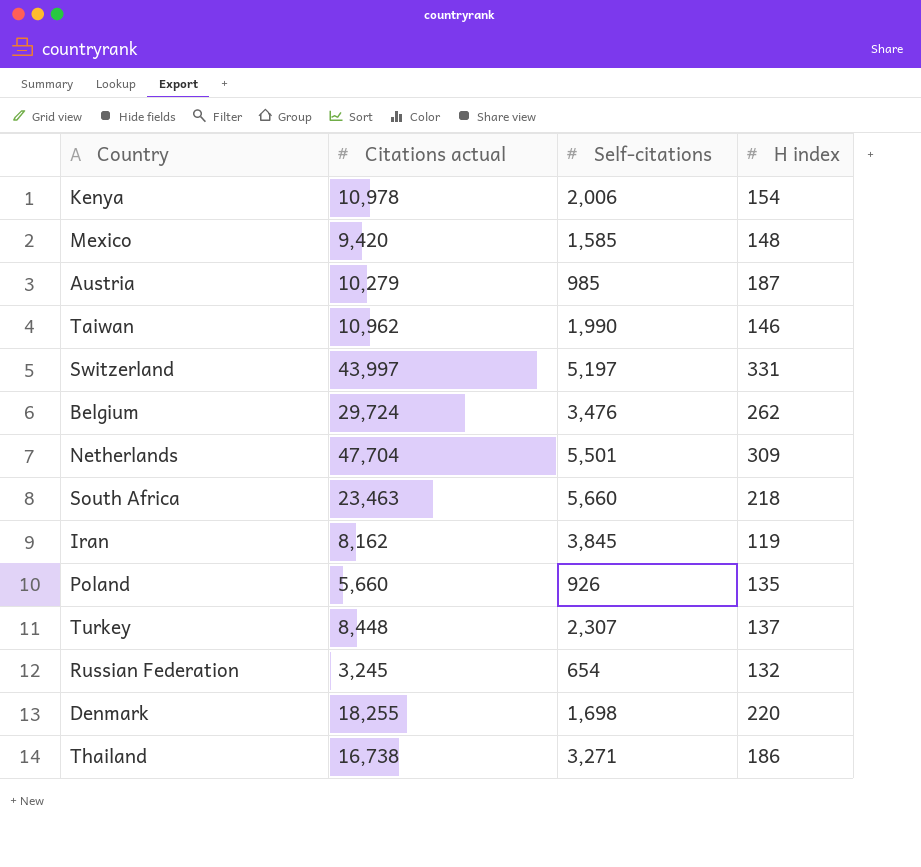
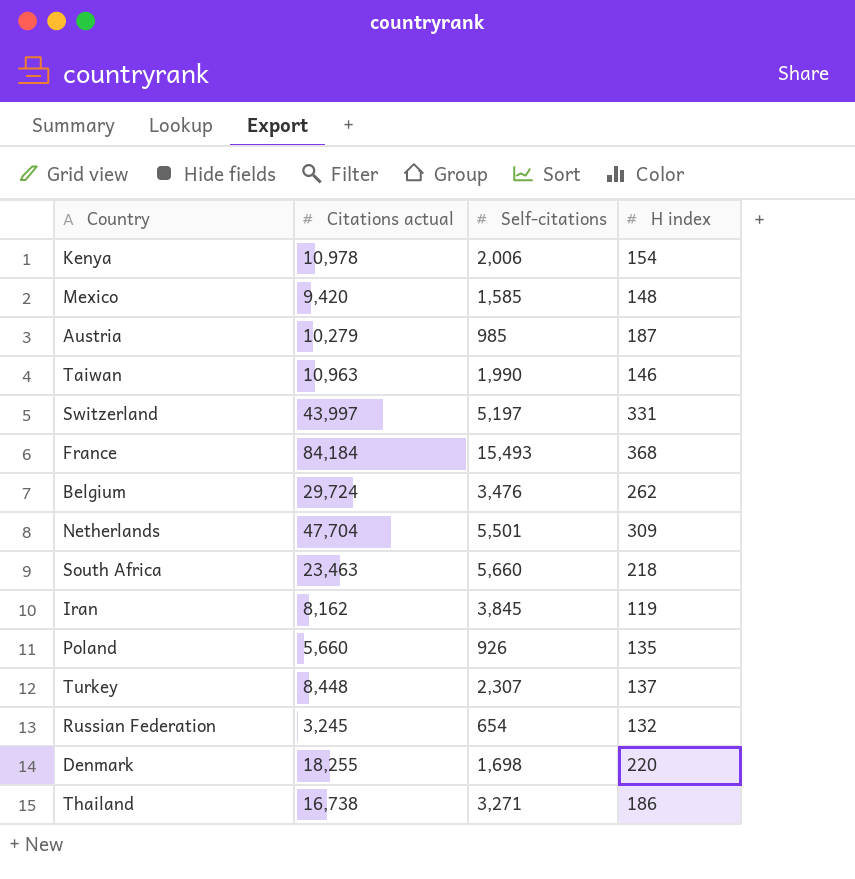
Taiwan | Citations actual: 10,962 -> 10,963
row France: none -> 84,184 | 15,493 | 368

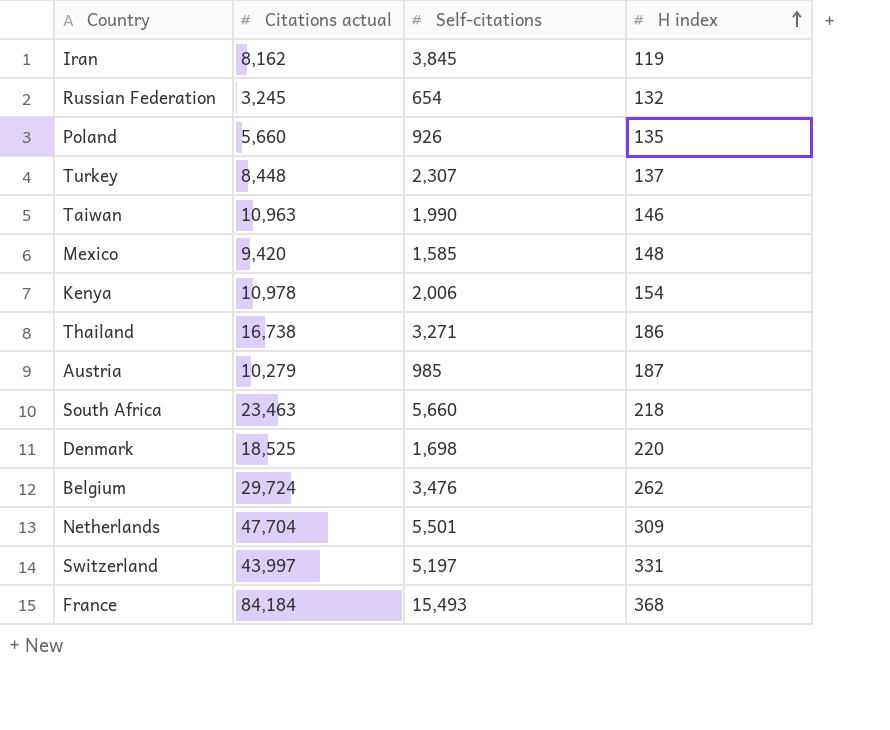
row order: none -> H index ascending
Denmark | Citations actual: 18,255 -> 18,525

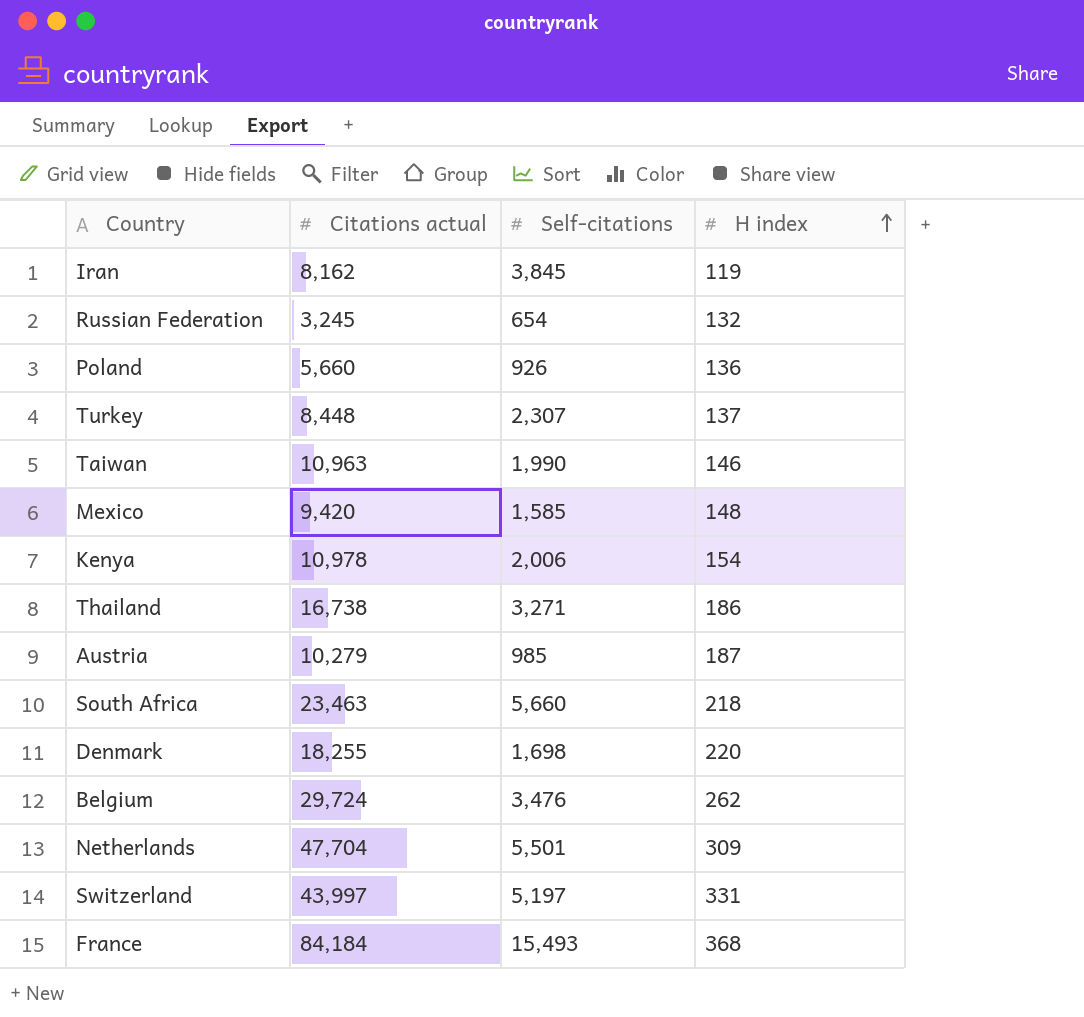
Poland | H index: 135 -> 136
Denmark | Citations actual: 18,525 -> 18,255

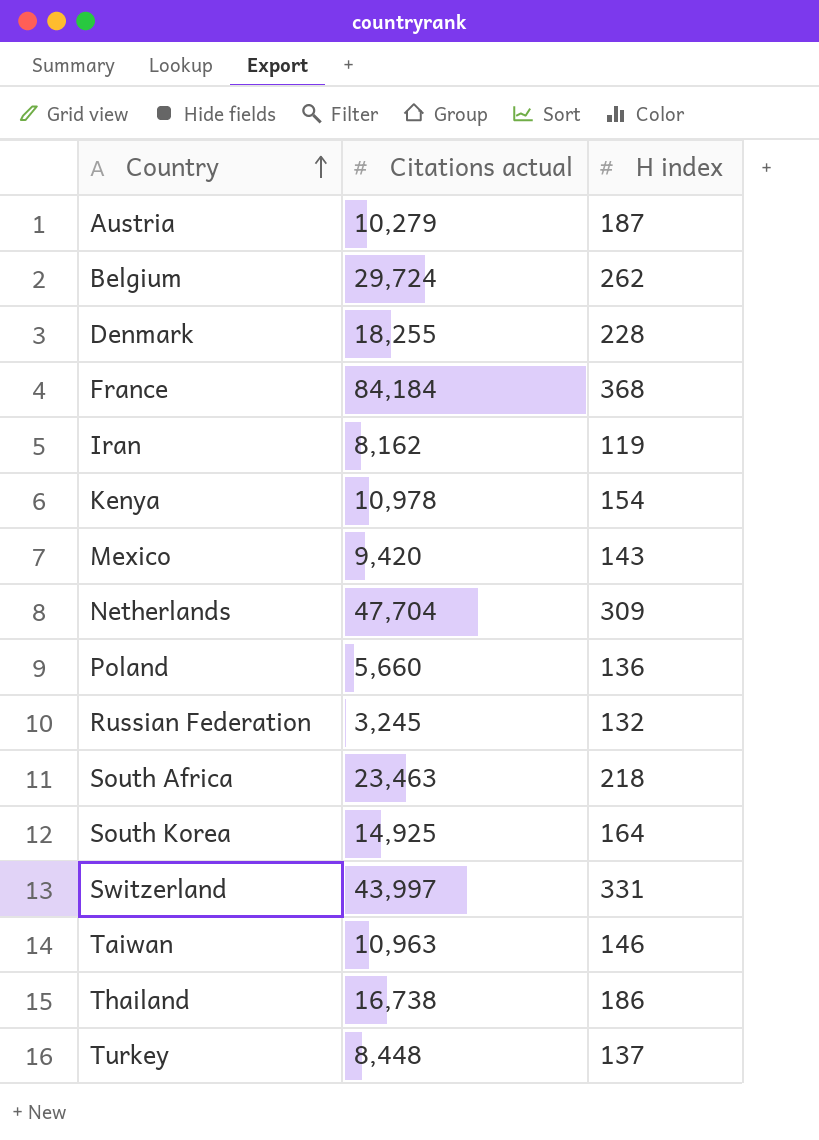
row order: H index ascending -> Country ascending
column Self-citations | position: 3 -> none
Denmark | H index: 220 -> 228
Mexico | H index: 148 -> 143
row South Korea: none -> 14,925 | 164

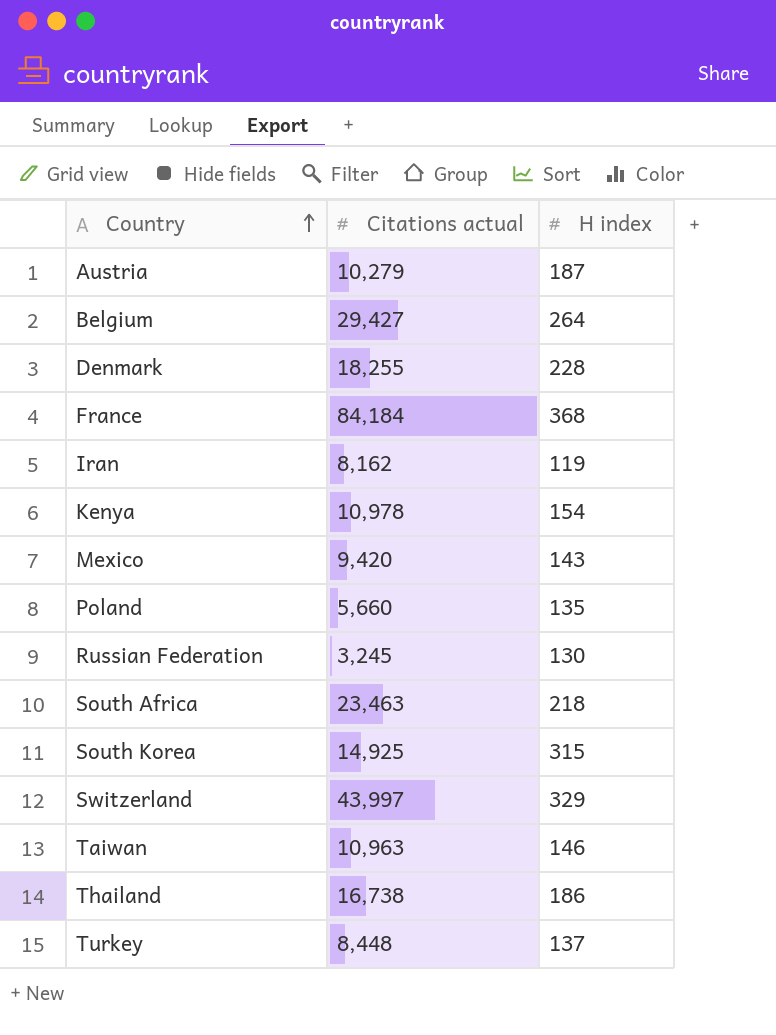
row Netherlands: 47,704 | 309 -> none
Belgium | Citations actual: 29,724 -> 29,427
Belgium | H index: 262 -> 264
Poland | H index: 136 -> 135
Russian Federation | H index: 132 -> 130
South Korea | H index: 164 -> 315
Switzerland | H index: 331 -> 329

